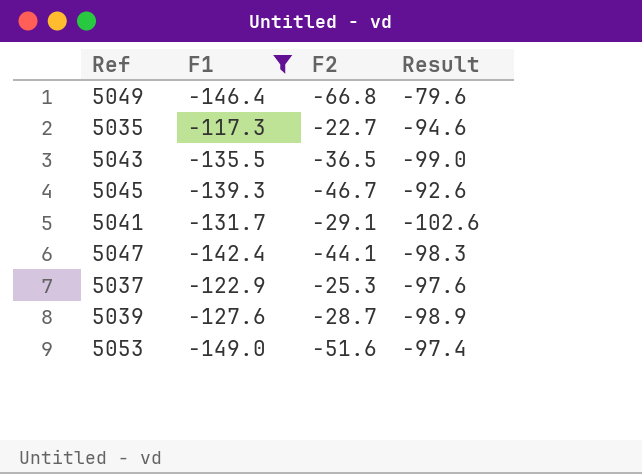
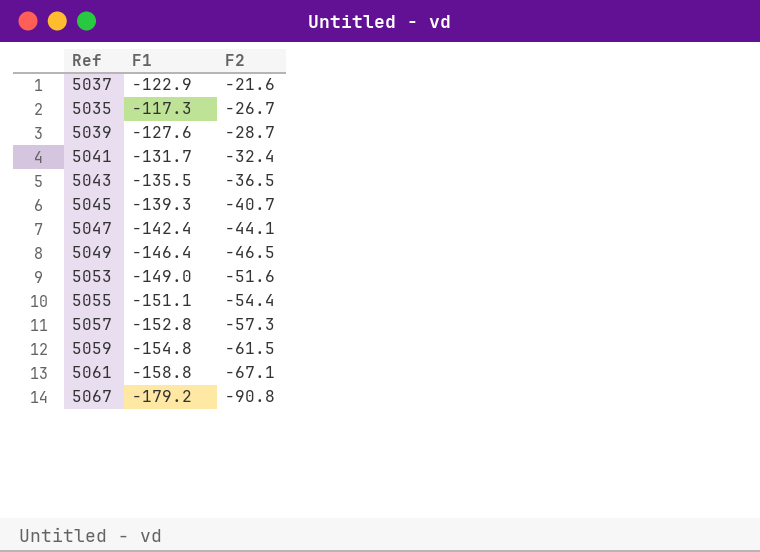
filter: F1 >= -149.0 -> none
row order: none -> F2 descending
column Result | formula: [F1] - [F2] -> none
5037 | F2: -25.3 -> -21.6
5035 | F2: -22.7 -> -26.7
5041 | F2: -29.1 -> -32.4
5045 | F2: -46.7 -> -40.7
5049 | F2: -66.8 -> -46.5

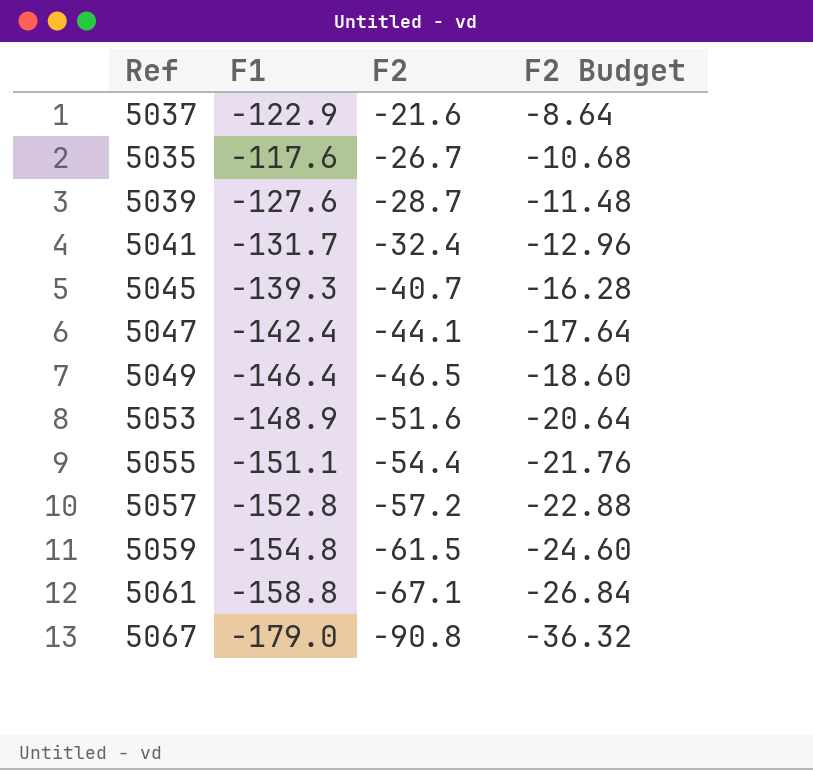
column F2 Budget | formula: none -> [F2] * 0.4
row 5043: -135.5 | -36.5 -> none
5035 | F1: -117.3 -> -117.6
5053 | F1: -149.0 -> -148.9
5057 | F2: -57.3 -> -57.2
5067 | F1: -179.2 -> -179.0

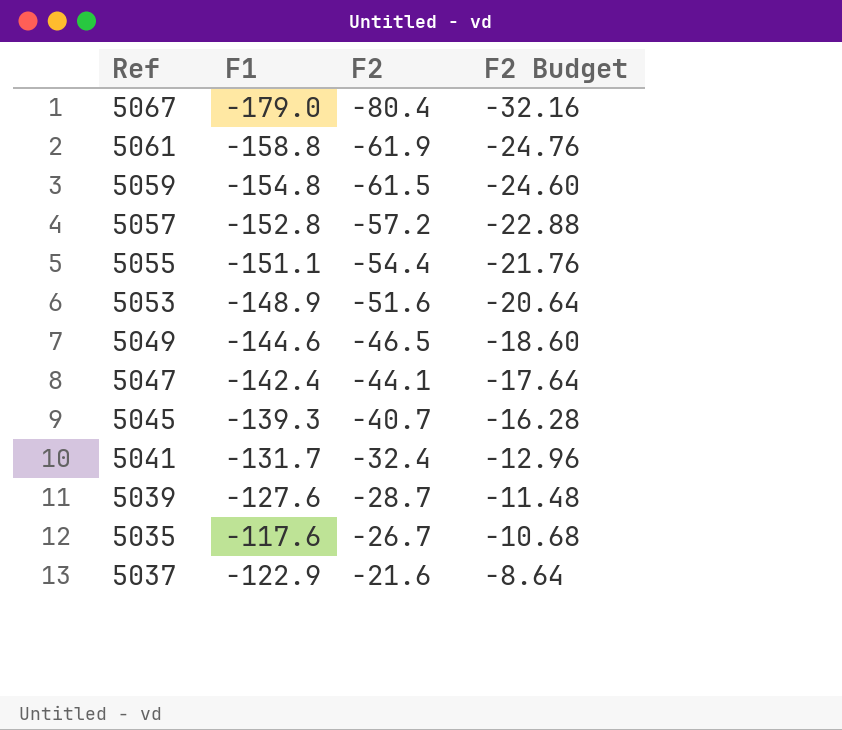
row order: F2 descending -> F2 ascending
5067 | F2: -90.8 -> -80.4
5067 | F2 Budget: -36.32 -> -32.16
5061 | F2: -67.1 -> -61.9
5061 | F2 Budget: -26.84 -> -24.76
5049 | F1: -146.4 -> -144.6

